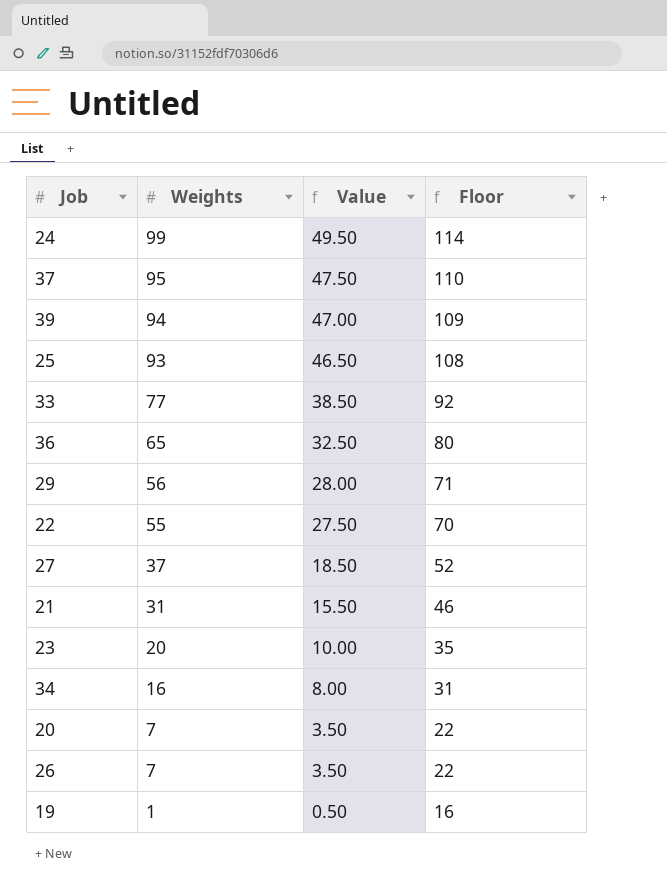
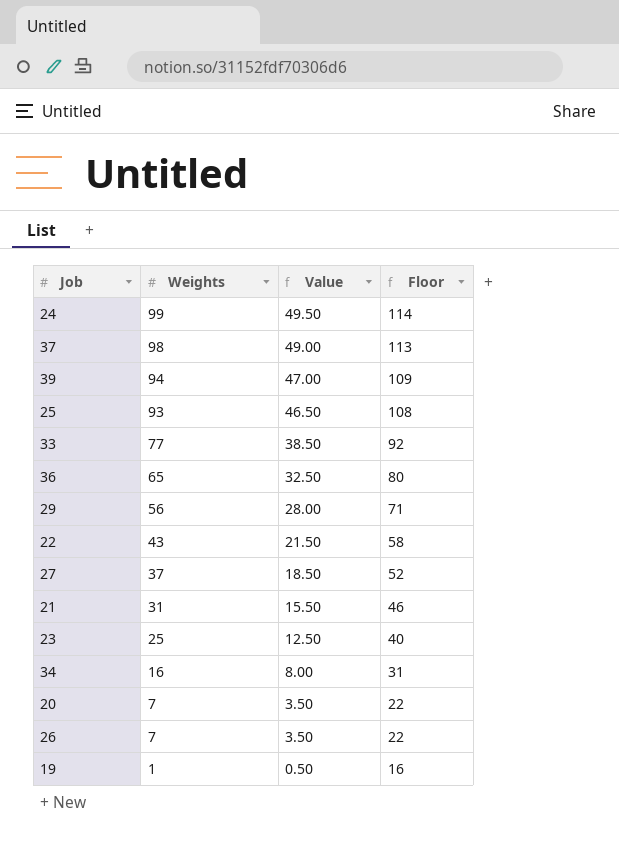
37 | Weights: 95 -> 98
37 | Value: 47.50 -> 49.00
37 | Floor: 110 -> 113
22 | Weights: 55 -> 43
22 | Value: 27.50 -> 21.50
22 | Floor: 70 -> 58
23 | Weights: 20 -> 25
23 | Value: 10.00 -> 12.50
23 | Floor: 35 -> 40

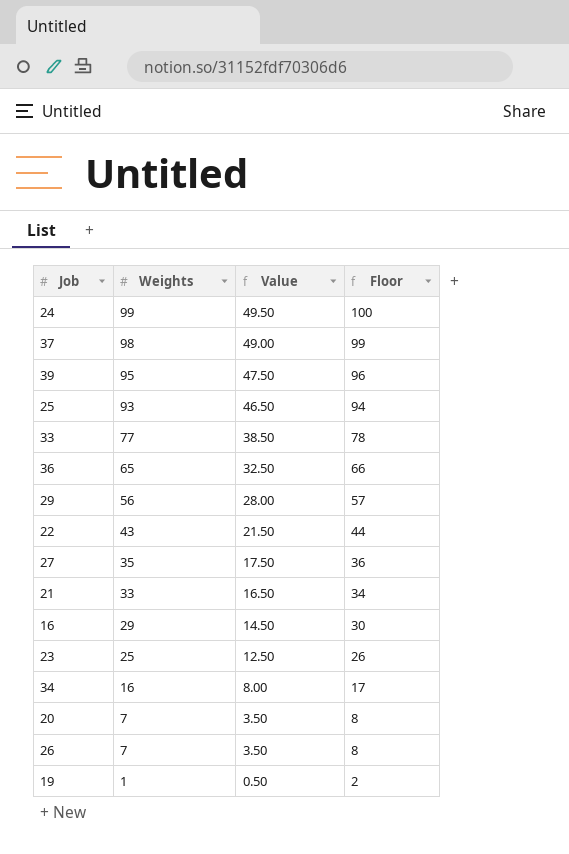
column Floor | formula: [Weights] + 15 -> [Weights] + 1
39 | Weights: 94 -> 95
39 | Value: 47.00 -> 47.50
27 | Weights: 37 -> 35
27 | Value: 18.50 -> 17.50
21 | Weights: 31 -> 33
21 | Value: 15.50 -> 16.50
row 16: none -> 29 | 14.50 | 30

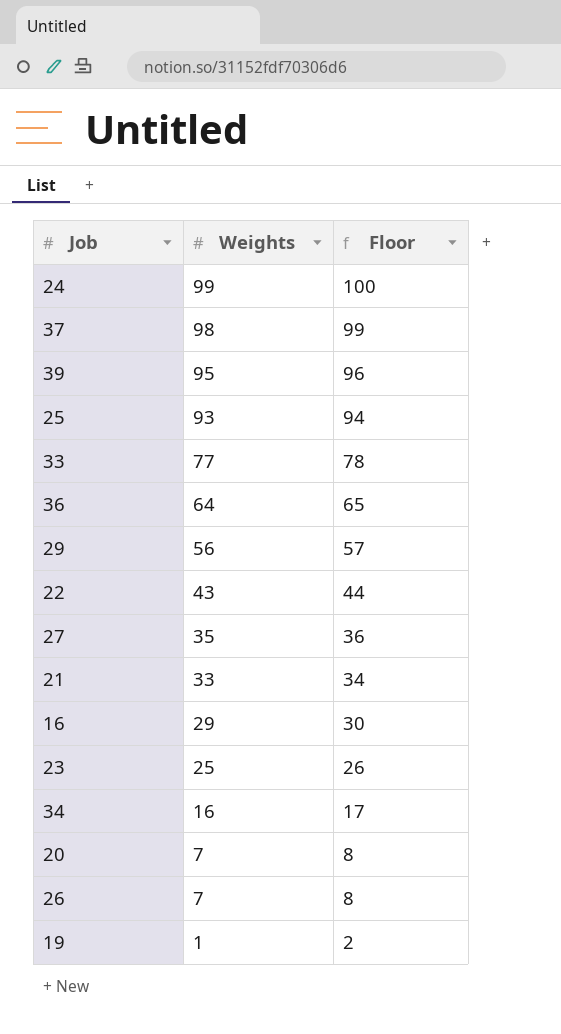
column Value | formula: [Weights] * 0.5 -> none
36 | Weights: 65 -> 64
36 | Floor: 66 -> 65

